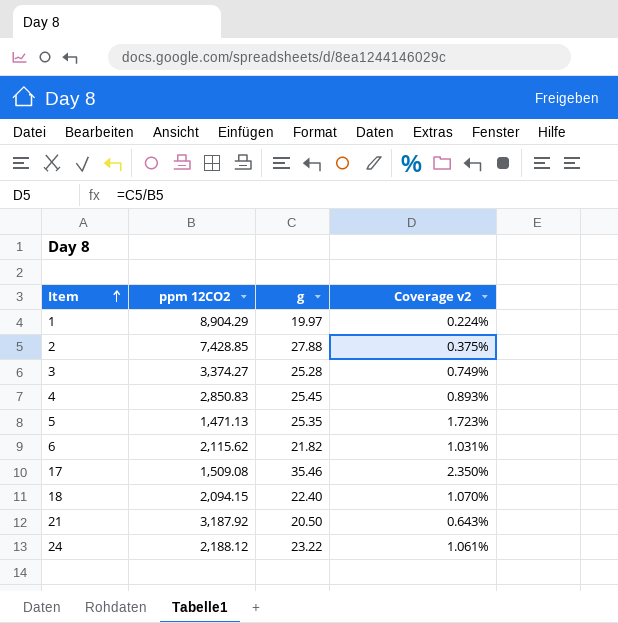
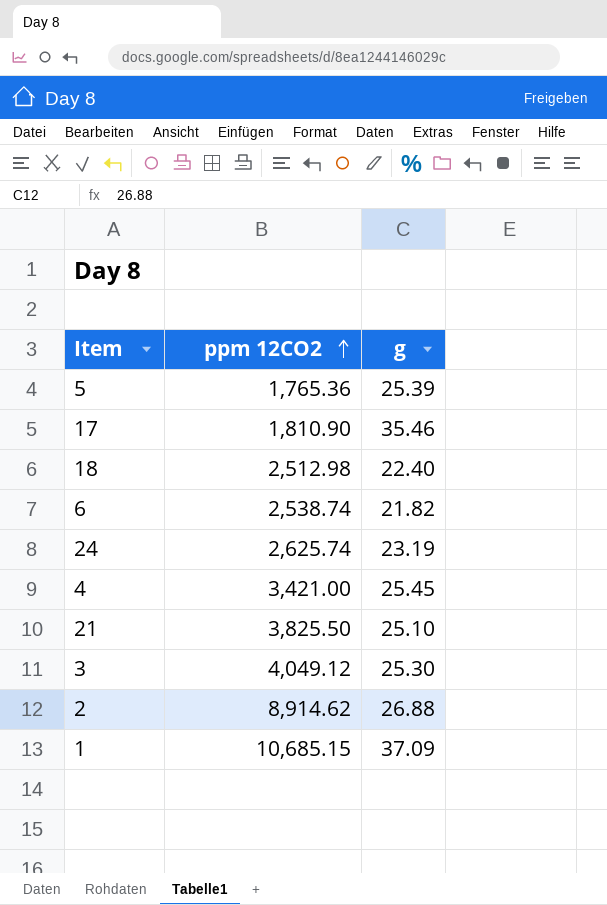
row order: Item ascending -> ppm 12CO2 ascending
column Coverage v2 | formula: [g] / [ppm 12CO2] -> none
5 | ppm 12CO2: 1,471.13 -> 1,765.36
5 | g: 25.35 -> 25.39
17 | ppm 12CO2: 1,509.08 -> 1,810.90
18 | ppm 12CO2: 2,094.15 -> 2,512.98
6 | ppm 12CO2: 2,115.62 -> 2,538.74
24 | ppm 12CO2: 2,188.12 -> 2,625.74
24 | g: 23.22 -> 23.19
4 | ppm 12CO2: 2,850.83 -> 3,421.00
21 | ppm 12CO2: 3,187.92 -> 3,825.50
21 | g: 20.50 -> 25.10
3 | ppm 12CO2: 3,374.27 -> 4,049.12
3 | g: 25.28 -> 25.30
2 | ppm 12CO2: 7,428.85 -> 8,914.62
2 | g: 27.88 -> 26.88
1 | ppm 12CO2: 8,904.29 -> 10,685.15
1 | g: 19.97 -> 37.09

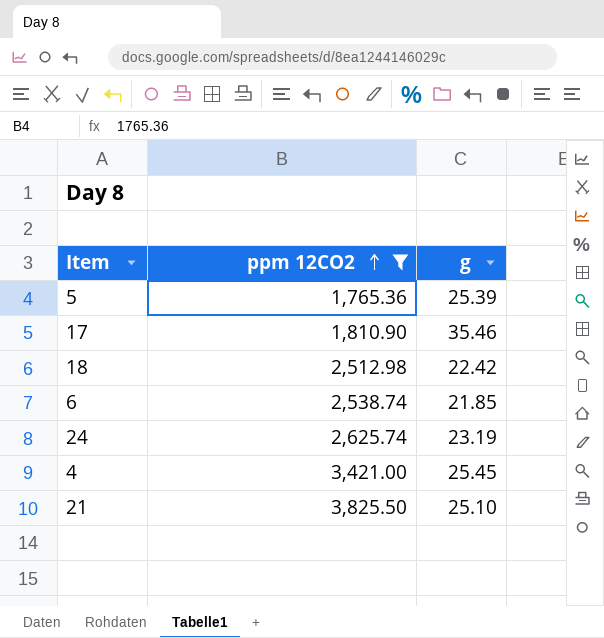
filter: none -> ppm 12CO2 <= 3,825.50
18 | g: 22.40 -> 22.42
6 | g: 21.82 -> 21.85

